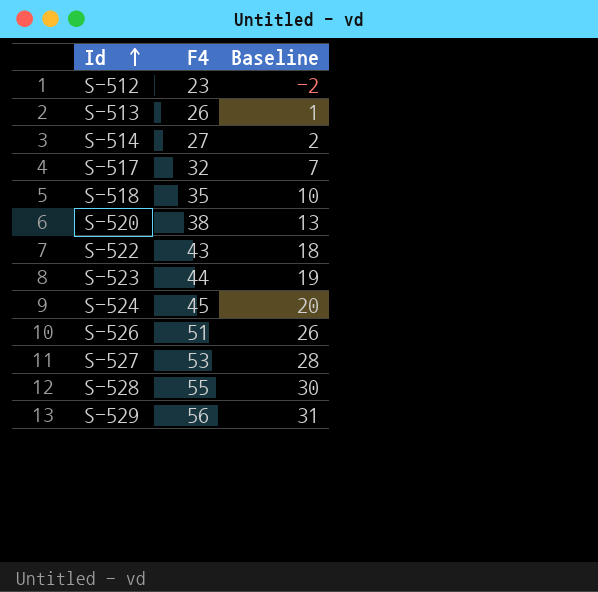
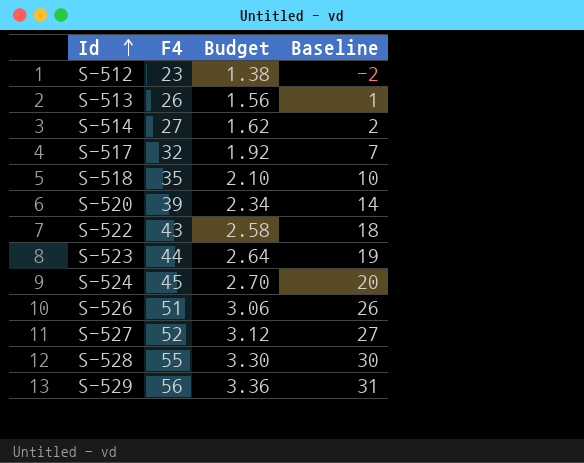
column Budget | formula: none -> [F4] * 0.06
S-520 | F4: 38 -> 39
S-520 | Baseline: 13 -> 14
S-527 | F4: 53 -> 52
S-527 | Baseline: 28 -> 27

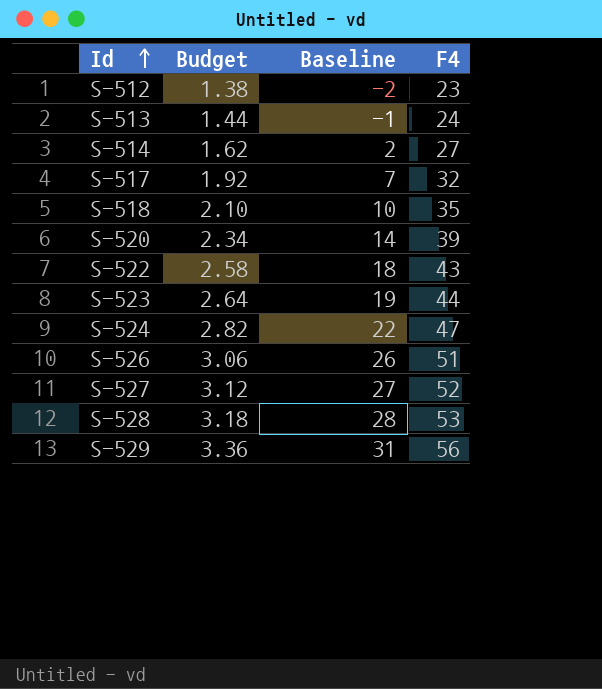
column F4 | position: 2 -> 4
S-513 | Budget: 1.56 -> 1.44
S-513 | Baseline: 1 -> -1
S-513 | F4: 26 -> 24
S-524 | Budget: 2.70 -> 2.82
S-524 | Baseline: 20 -> 22
S-524 | F4: 45 -> 47
S-528 | Budget: 3.30 -> 3.18
S-528 | Baseline: 30 -> 28
S-528 | F4: 55 -> 53

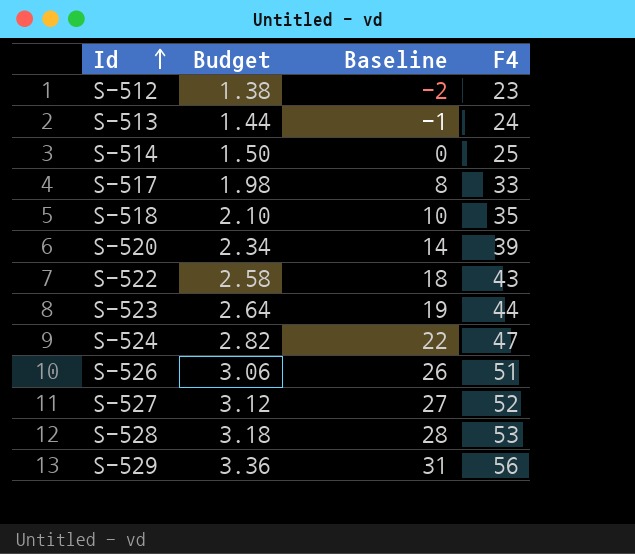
S-514 | Budget: 1.62 -> 1.50
S-514 | Baseline: 2 -> 0
S-514 | F4: 27 -> 25
S-517 | Budget: 1.92 -> 1.98
S-517 | Baseline: 7 -> 8
S-517 | F4: 32 -> 33

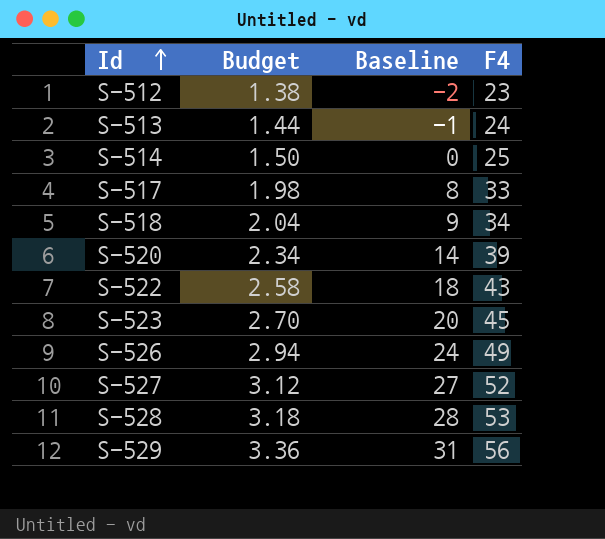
row S-524: 2.82 | 22 | 47 -> none
S-518 | Budget: 2.10 -> 2.04
S-518 | Baseline: 10 -> 9
S-518 | F4: 35 -> 34
S-523 | Budget: 2.64 -> 2.70
S-523 | Baseline: 19 -> 20
S-523 | F4: 44 -> 45
S-526 | Budget: 3.06 -> 2.94
S-526 | Baseline: 26 -> 24
S-526 | F4: 51 -> 49

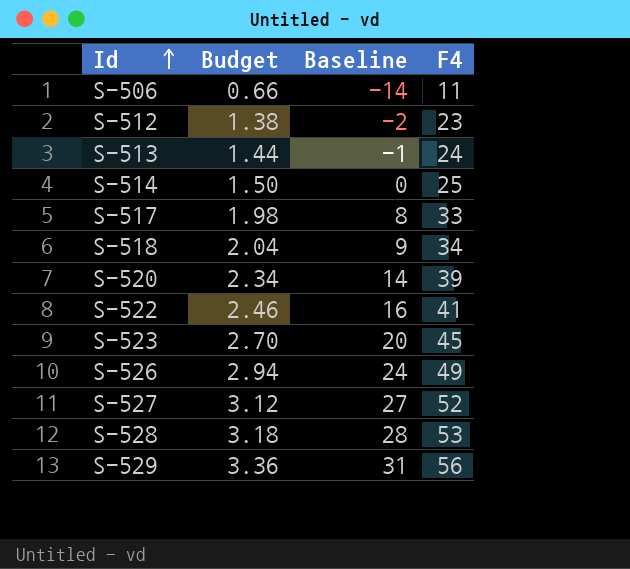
row S-506: none -> 0.66 | -14 | 11
S-522 | Budget: 2.58 -> 2.46
S-522 | Baseline: 18 -> 16
S-522 | F4: 43 -> 41

